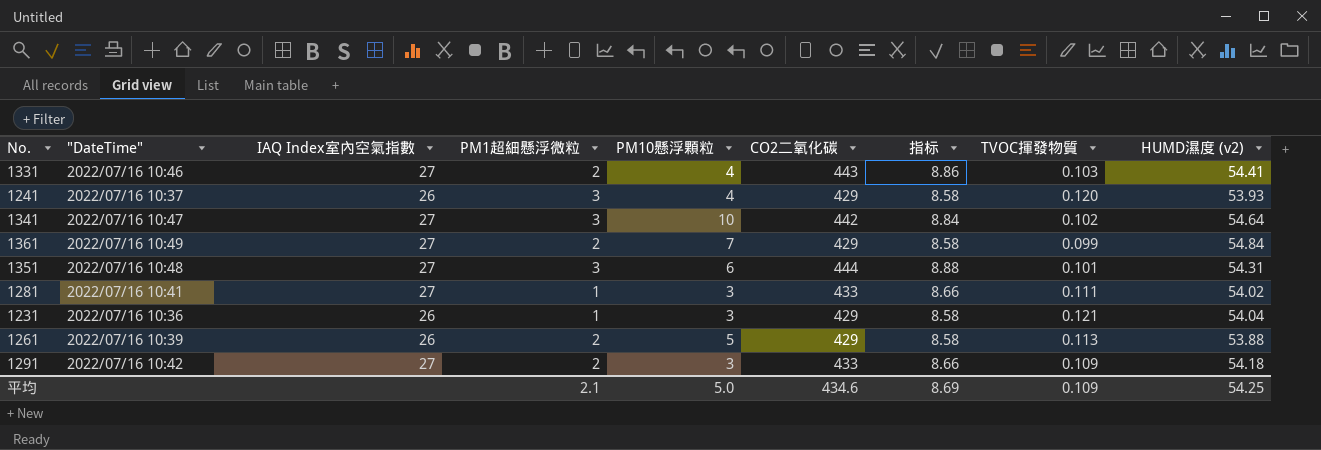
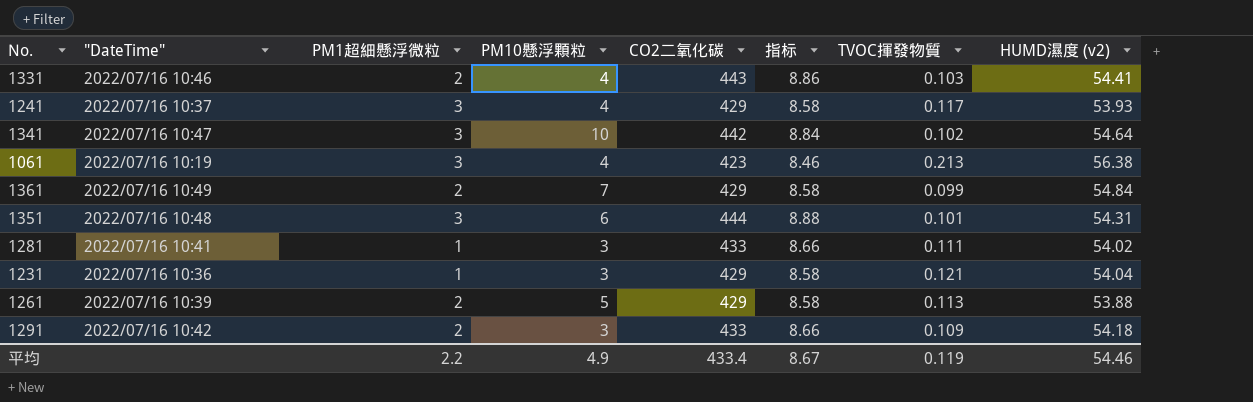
column IAQ Index室內空氣指數 | position: 3 -> none
1241 | TVOC揮發物質: 0.120 -> 0.117
row 1061: none -> 2022/07/16 10:19 | 3 | 4 | 423 | 8.46 | 0.213 | 56.38
平均 | PM1超細懸浮微粒: 2.1 -> 2.2
平均 | PM10懸浮顆粒: 5.0 -> 4.9
平均 | CO2二氧化碳: 434.6 -> 433.4
平均 | 指标: 8.69 -> 8.67
平均 | TVOC揮發物質: 0.109 -> 0.119
平均 | HUMD濕度 (v2): 54.25 -> 54.46

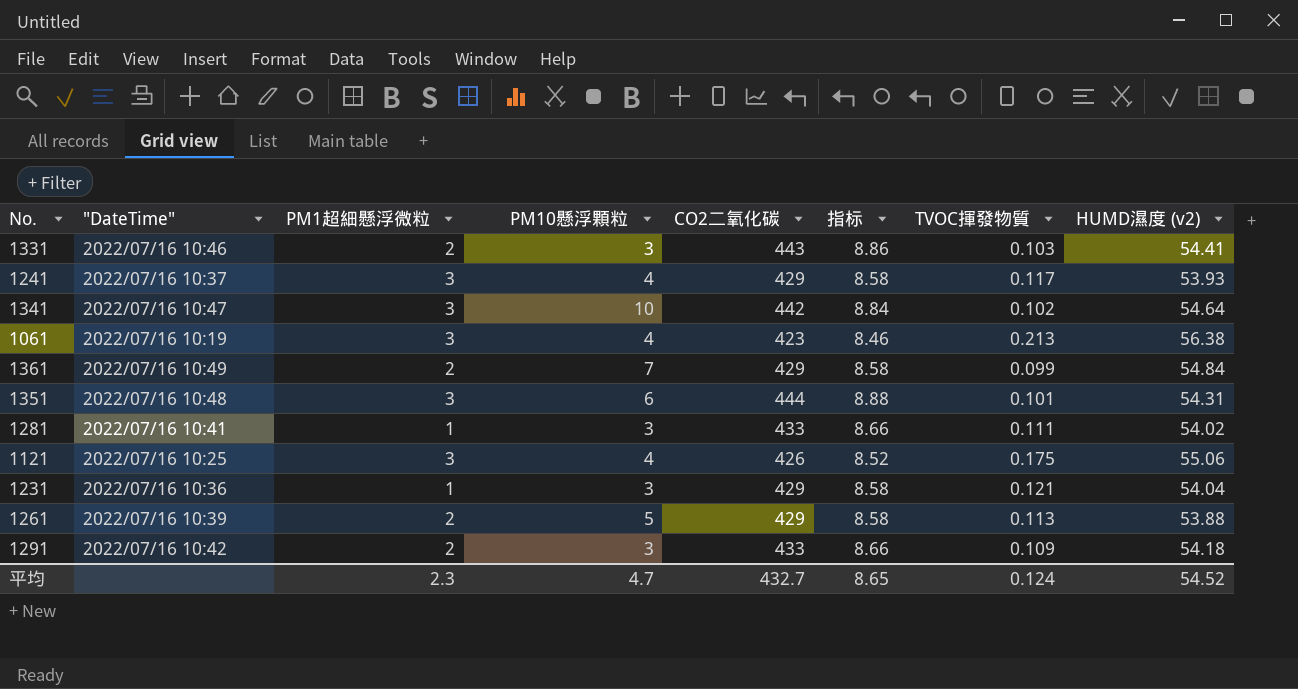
1331 | PM10懸浮顆粒: 4 -> 3
row 1121: none -> 2022/07/16 10:25 | 3 | 4 | 426 | 8.52 | 0.175 | 55.06
平均 | PM1超細懸浮微粒: 2.2 -> 2.3
平均 | PM10懸浮顆粒: 4.9 -> 4.7
平均 | CO2二氧化碳: 433.4 -> 432.7
平均 | 指标: 8.67 -> 8.65
平均 | TVOC揮發物質: 0.119 -> 0.124
平均 | HUMD濕度 (v2): 54.46 -> 54.52

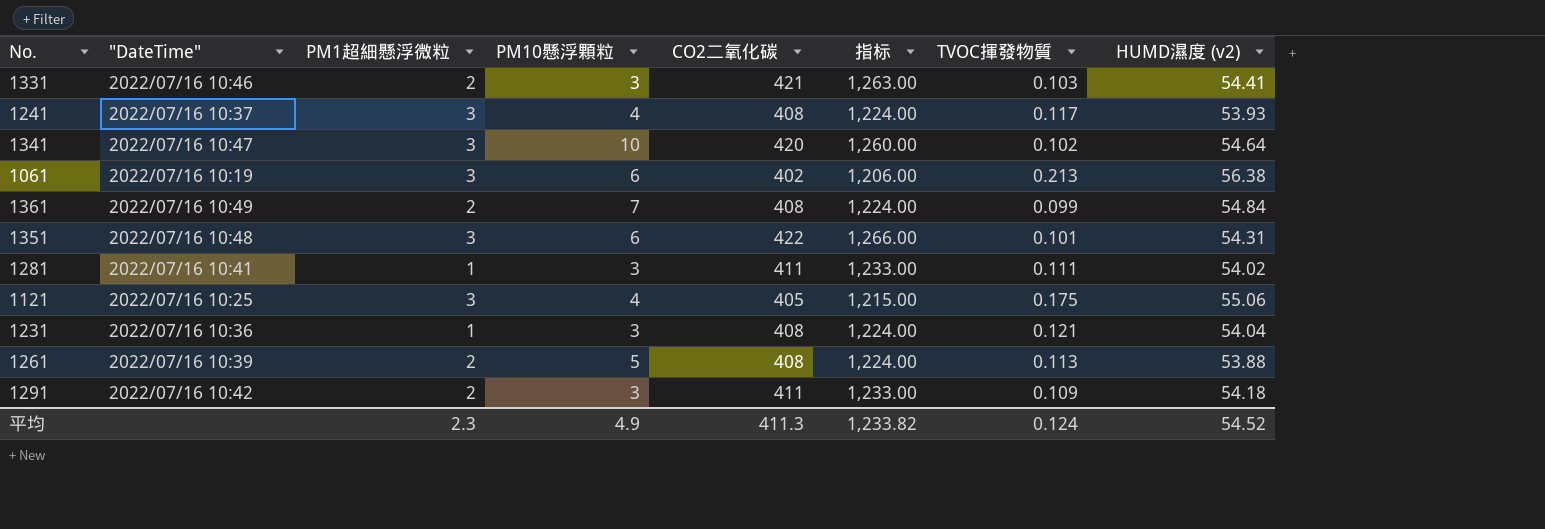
column 指标 | formula: [CO2二氧化碳] * 0.02 -> [CO2二氧化碳] * 3
1331 | CO2二氧化碳: 443 -> 421
1241 | CO2二氧化碳: 429 -> 408
1341 | CO2二氧化碳: 442 -> 420
1061 | PM10懸浮顆粒: 4 -> 6
1061 | CO2二氧化碳: 423 -> 402
1361 | CO2二氧化碳: 429 -> 408
1351 | CO2二氧化碳: 444 -> 422
1281 | CO2二氧化碳: 433 -> 411
1121 | CO2二氧化碳: 426 -> 405
1231 | CO2二氧化碳: 429 -> 408
1261 | CO2二氧化碳: 429 -> 408
1291 | CO2二氧化碳: 433 -> 411
平均 | PM10懸浮顆粒: 4.7 -> 4.9
平均 | CO2二氧化碳: 432.7 -> 411.3
平均 | 指标: 8.65 -> 1,233.82

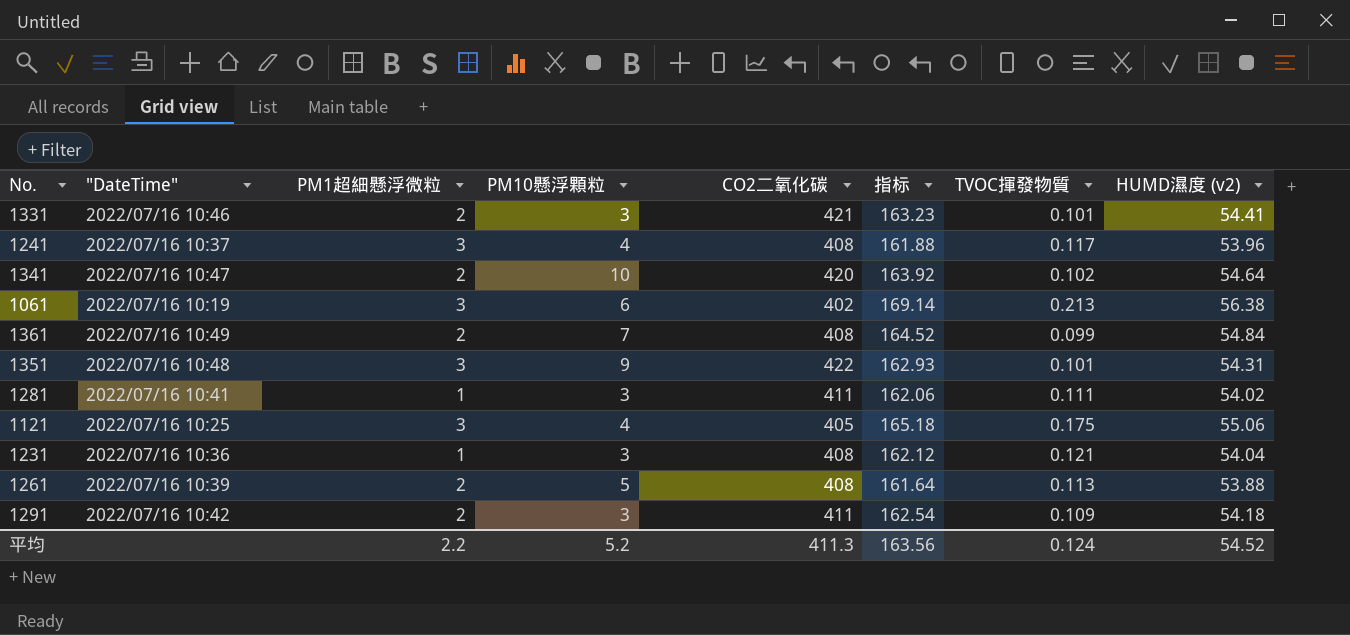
column 指标 | formula: [CO2二氧化碳] * 3 -> [HUMD濕度 (v2)] * 3
1331 | TVOC揮發物質: 0.103 -> 0.101
1241 | HUMD濕度 (v2): 53.93 -> 53.96
1341 | PM1超細懸浮微粒: 3 -> 2
1351 | PM10懸浮顆粒: 6 -> 9
平均 | PM1超細懸浮微粒: 2.3 -> 2.2
平均 | PM10懸浮顆粒: 4.9 -> 5.2
平均 | 指标: 1,233.82 -> 163.56

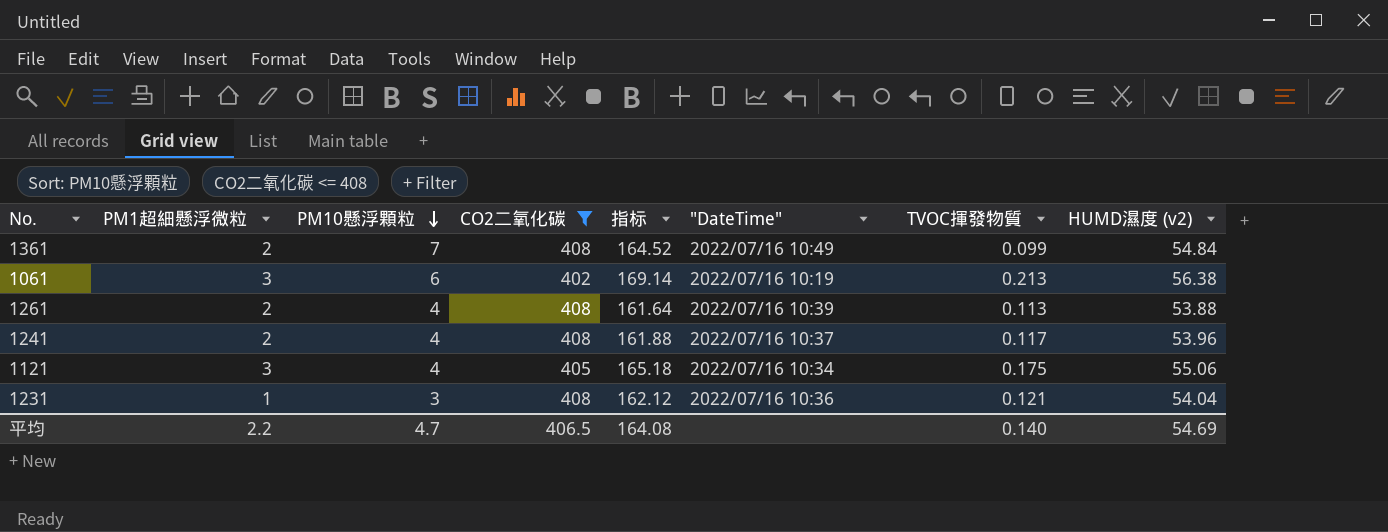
filter: none -> CO2二氧化碳 <= 408
row order: none -> PM10懸浮顆粒 descending
column "DateTime" | position: 2 -> 6
1261 | PM10懸浮顆粒: 5 -> 4
1241 | PM1超細懸浮微粒: 3 -> 2
1121 | "DateTime": 2022/07/16 10:25 -> 2022/07/16 10:34
平均 | PM10懸浮顆粒: 5.2 -> 4.7
平均 | CO2二氧化碳: 411.3 -> 406.5
平均 | 指标: 163.56 -> 164.08
平均 | TVOC揮發物質: 0.124 -> 0.140
平均 | HUMD濕度 (v2): 54.52 -> 54.69

